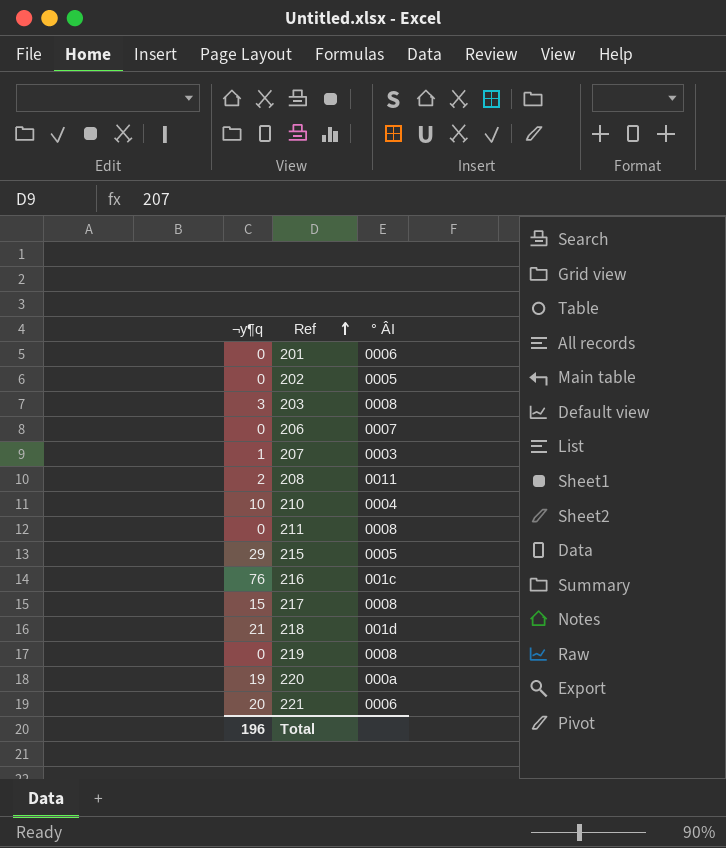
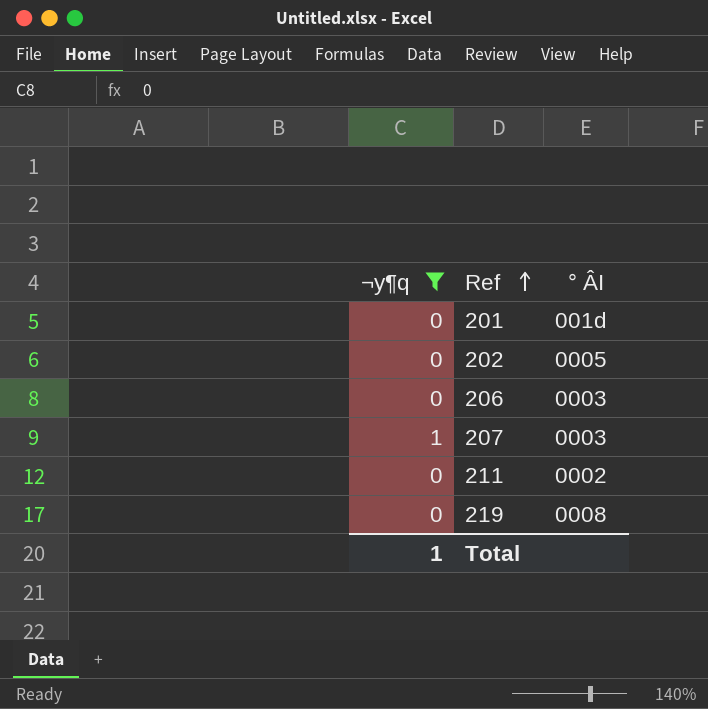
filter: none -> ¬y¶q <= 1
201 | ° ÂI: 0006 -> 001d
206 | ° ÂI: 0007 -> 0003
211 | ° ÂI: 0008 -> 0002
Total | ¬y¶q: 196 -> 1

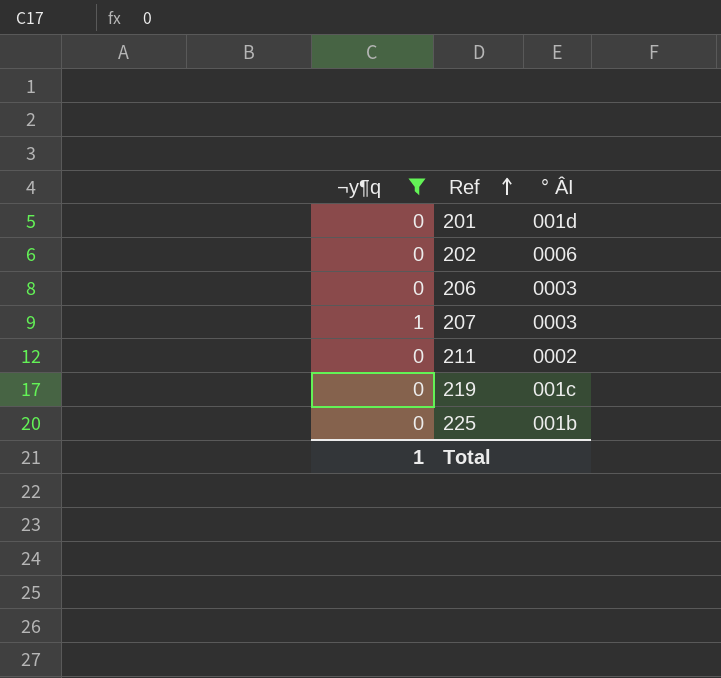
202 | ° ÂI: 0005 -> 0006
219 | ° ÂI: 0008 -> 001c
row 225: none -> 0 | 001b

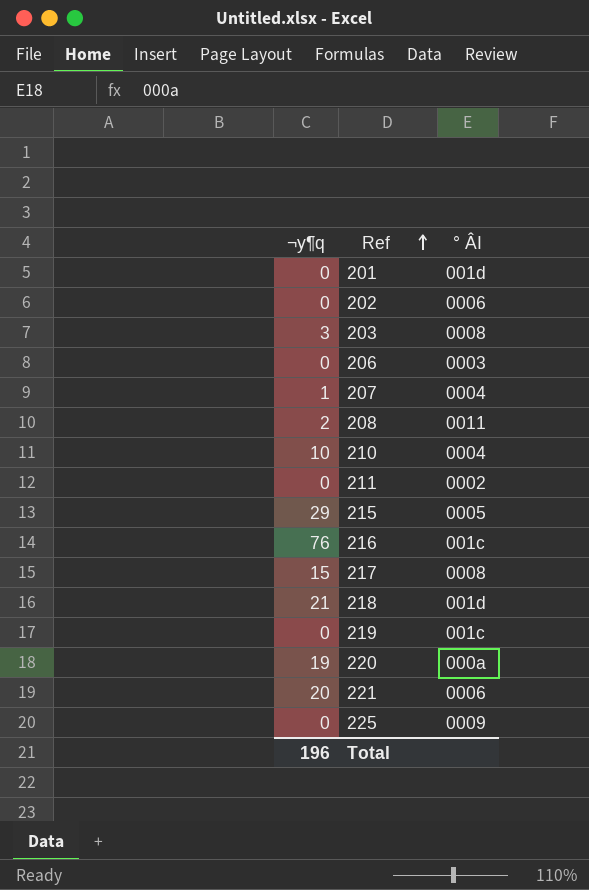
filter: ¬y¶q <= 1 -> none
207 | ° ÂI: 0003 -> 0004
225 | ° ÂI: 001b -> 0009
Total | ¬y¶q: 1 -> 196

